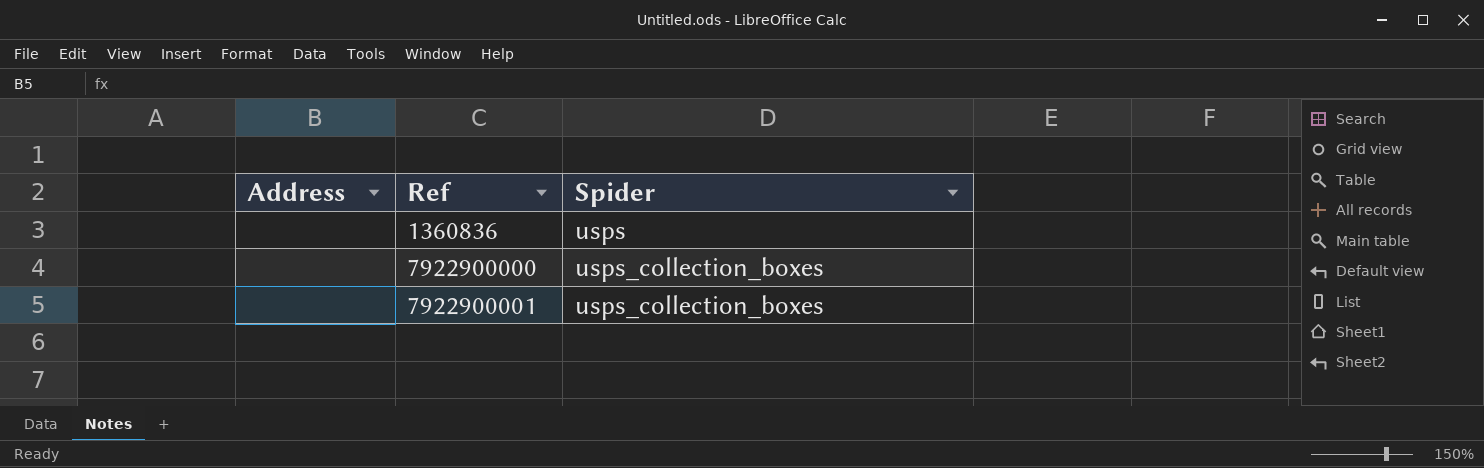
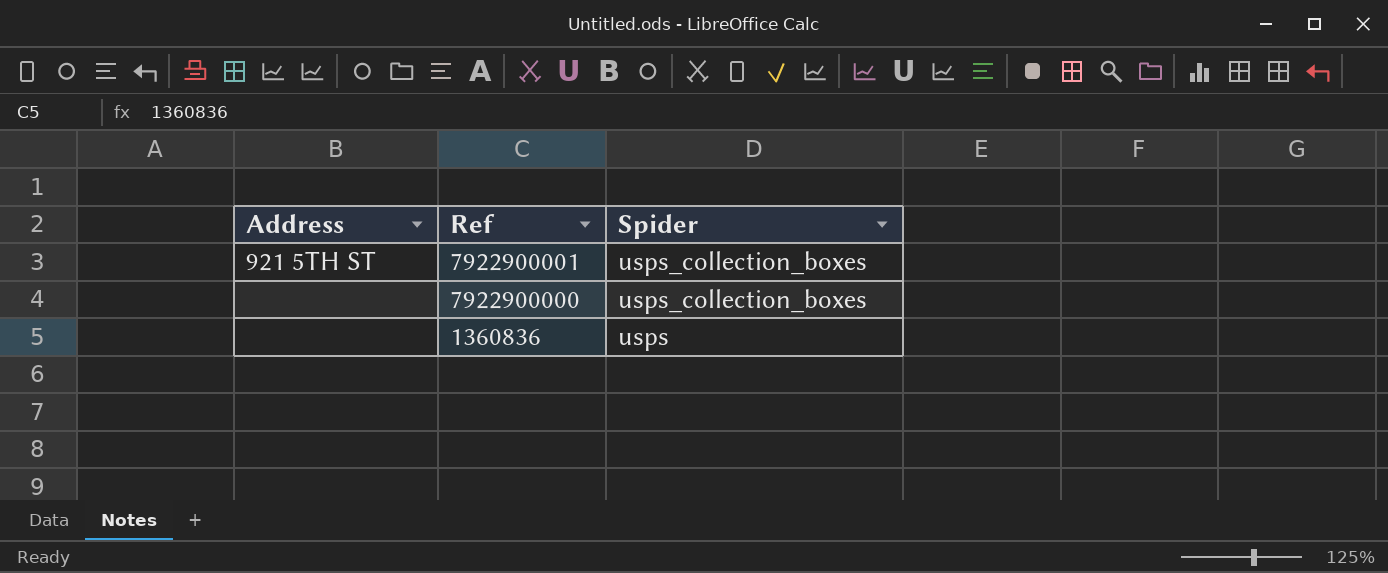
row order: Ref ascending -> Ref descending
7922900001 | Address: none -> 921 5TH ST

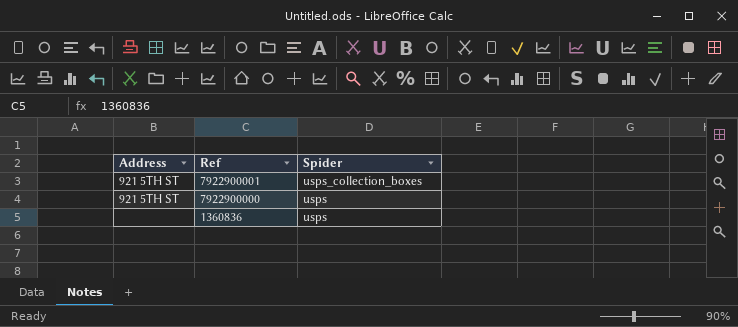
7922900000 | Address: none -> 921 5TH ST
7922900000 | Spider: usps_collection_boxes -> usps

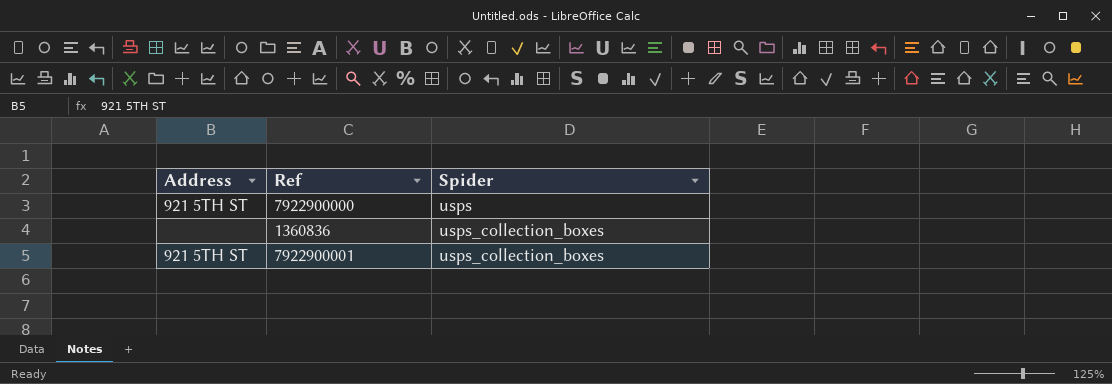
row order: Ref descending -> Spider ascending
1360836 | Spider: usps -> usps_collection_boxes

